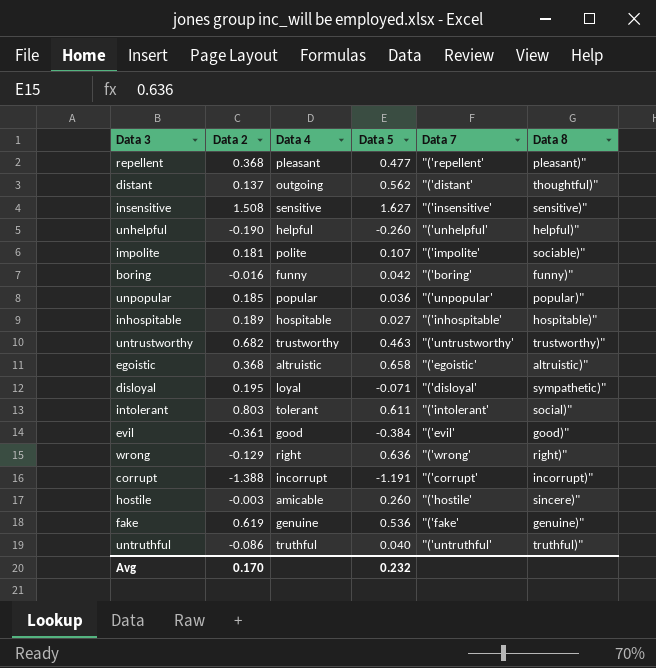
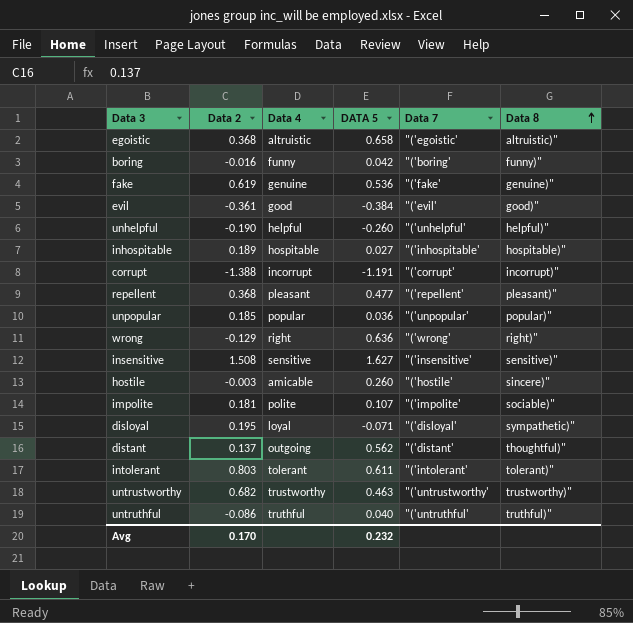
row order: none -> Data 8 ascending
column name: Data 5 -> DATA 5
intolerant | Data 8: social)" -> tolerant)"

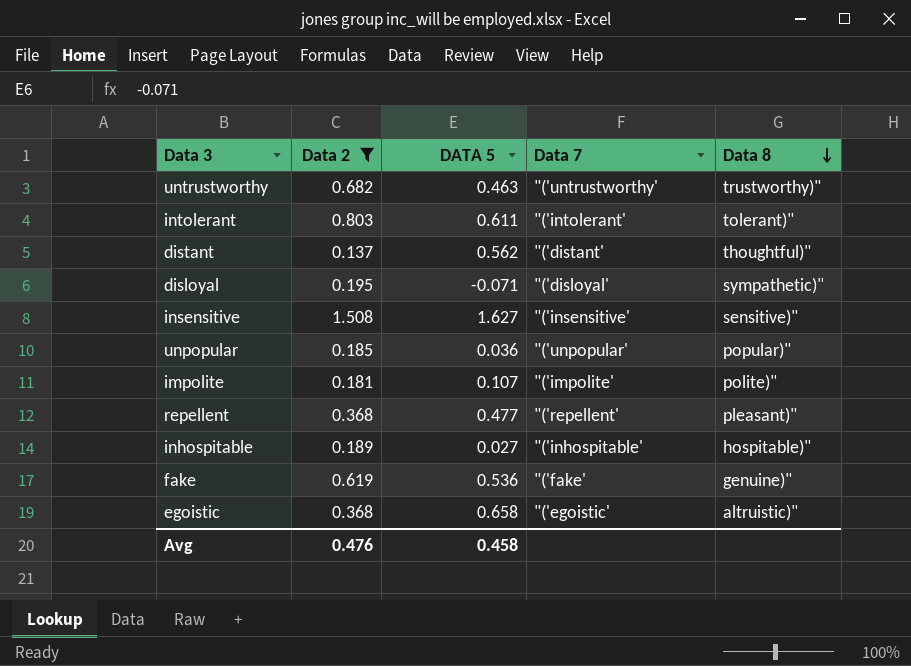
filter: none -> Data 2 >= 0.137
row order: Data 8 ascending -> Data 8 descending
column Data 4 | position: 3 -> none
impolite | Data 8: sociable)" -> polite)"
Avg | Data 2: 0.170 -> 0.476
Avg | DATA 5: 0.232 -> 0.458

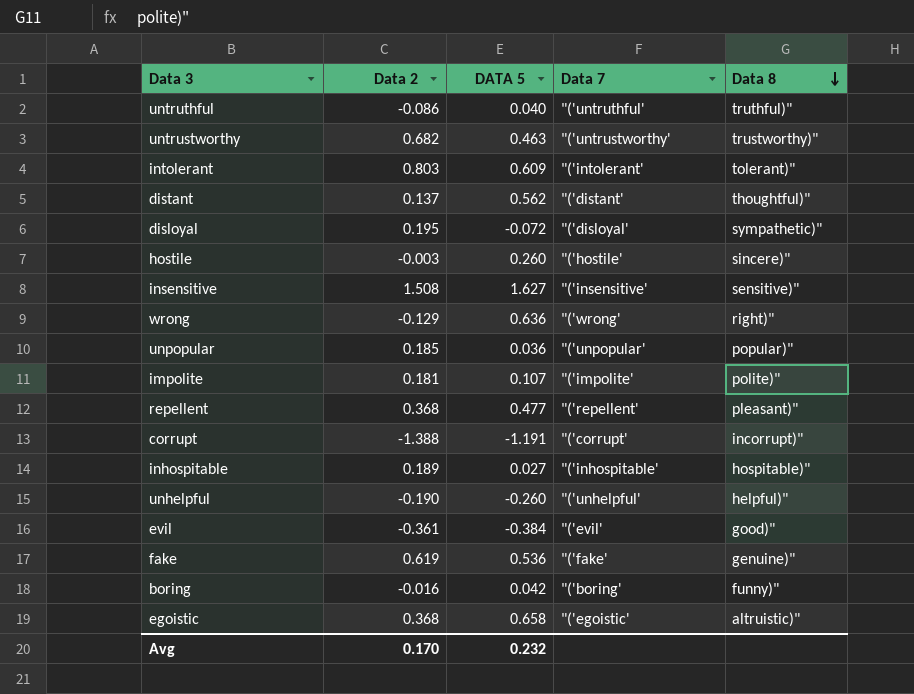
filter: Data 2 >= 0.137 -> none
intolerant | DATA 5: 0.611 -> 0.609
disloyal | DATA 5: -0.071 -> -0.072
Avg | Data 2: 0.476 -> 0.170
Avg | DATA 5: 0.458 -> 0.232

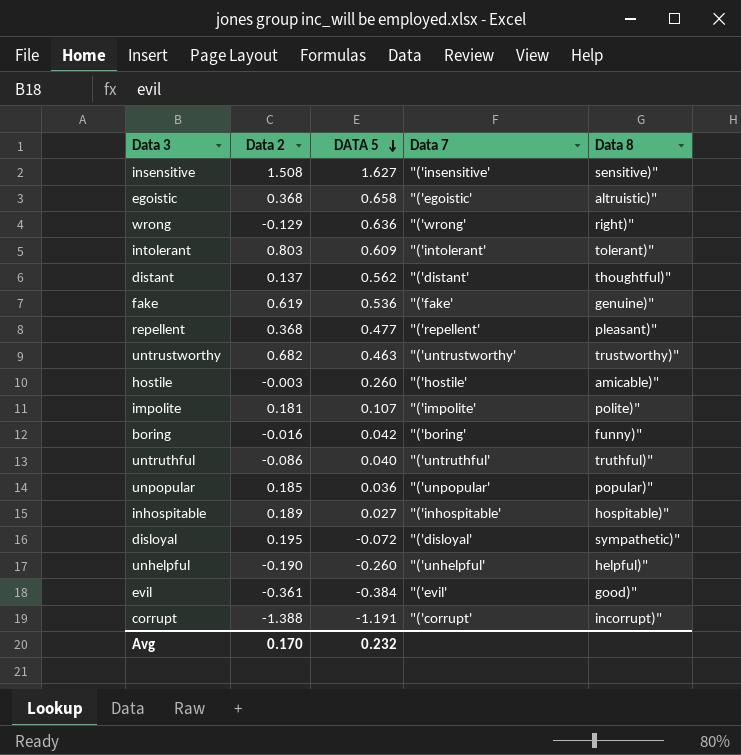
row order: Data 8 descending -> DATA 5 descending
hostile | Data 8: sincere)" -> amicable)"

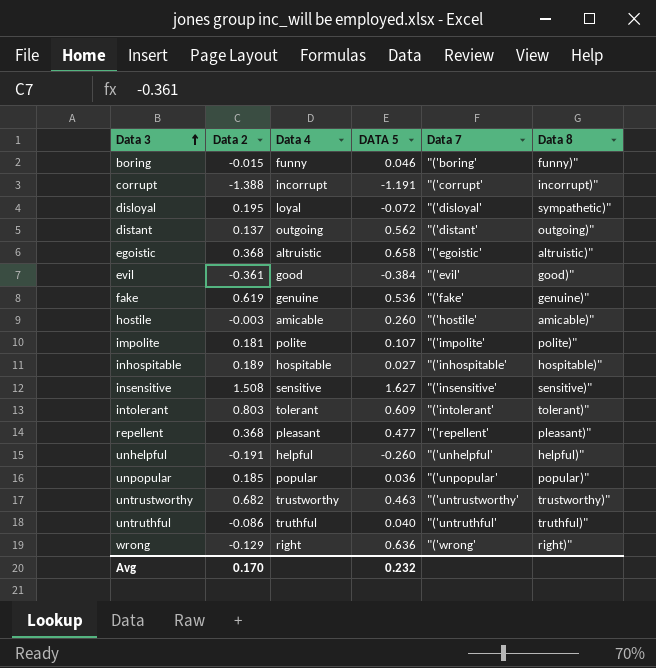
row order: DATA 5 descending -> Data 3 ascending
column Data 4 | position: none -> 3
boring | Data 2: -0.016 -> -0.015
boring | DATA 5: 0.042 -> 0.046
distant | Data 8: thoughtful)" -> outgoing)"
unhelpful | Data 2: -0.190 -> -0.191

